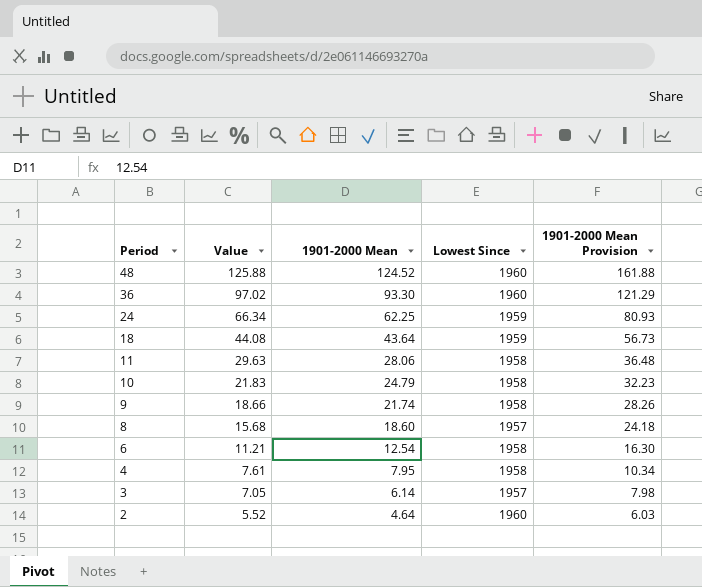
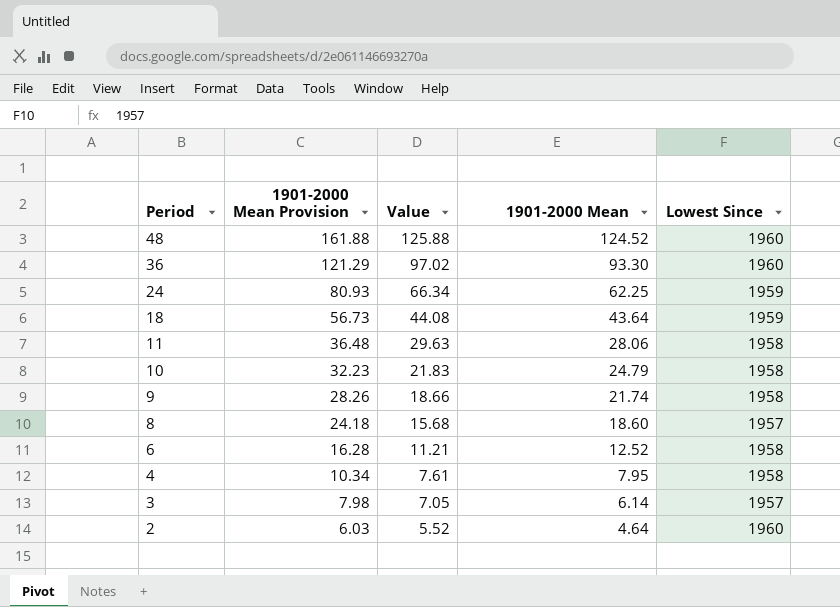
column 1901-2000 Mean Provision | position: 5 -> 2
6 | 1901-2000 Mean Provision: 16.30 -> 16.28
6 | 1901-2000 Mean: 12.54 -> 12.52

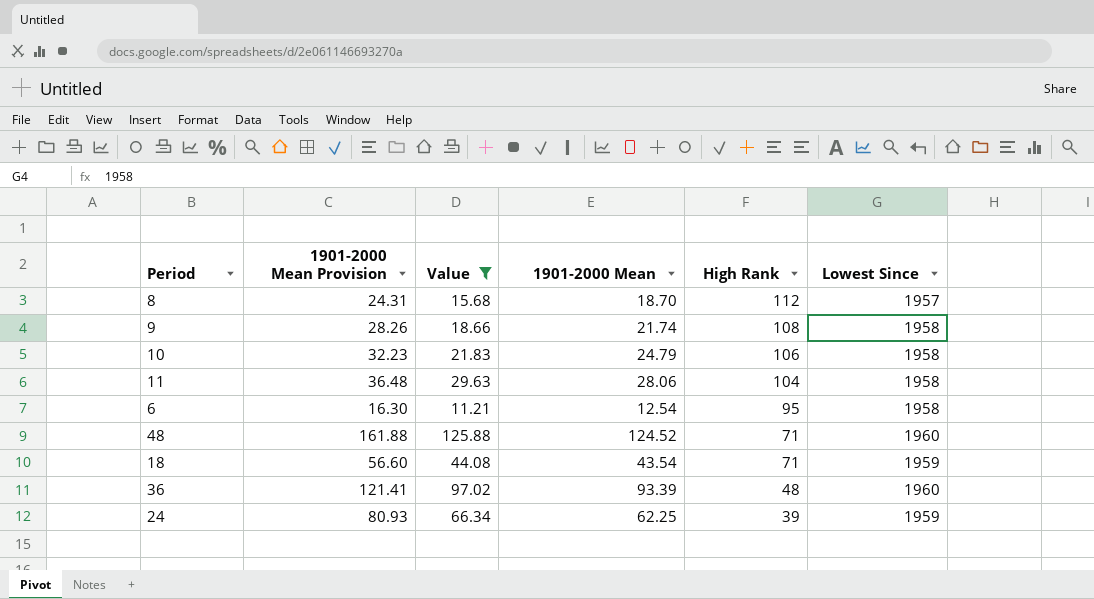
filter: none -> Value >= 11.21
row order: Period descending -> High Rank descending
column High Rank | position: none -> 5
8 | 1901-2000 Mean Provision: 24.18 -> 24.31
8 | 1901-2000 Mean: 18.60 -> 18.70
6 | 1901-2000 Mean Provision: 16.28 -> 16.30
6 | 1901-2000 Mean: 12.52 -> 12.54
18 | 1901-2000 Mean Provision: 56.73 -> 56.60
18 | 1901-2000 Mean: 43.64 -> 43.54
36 | 1901-2000 Mean Provision: 121.29 -> 121.41
36 | 1901-2000 Mean: 93.30 -> 93.39

